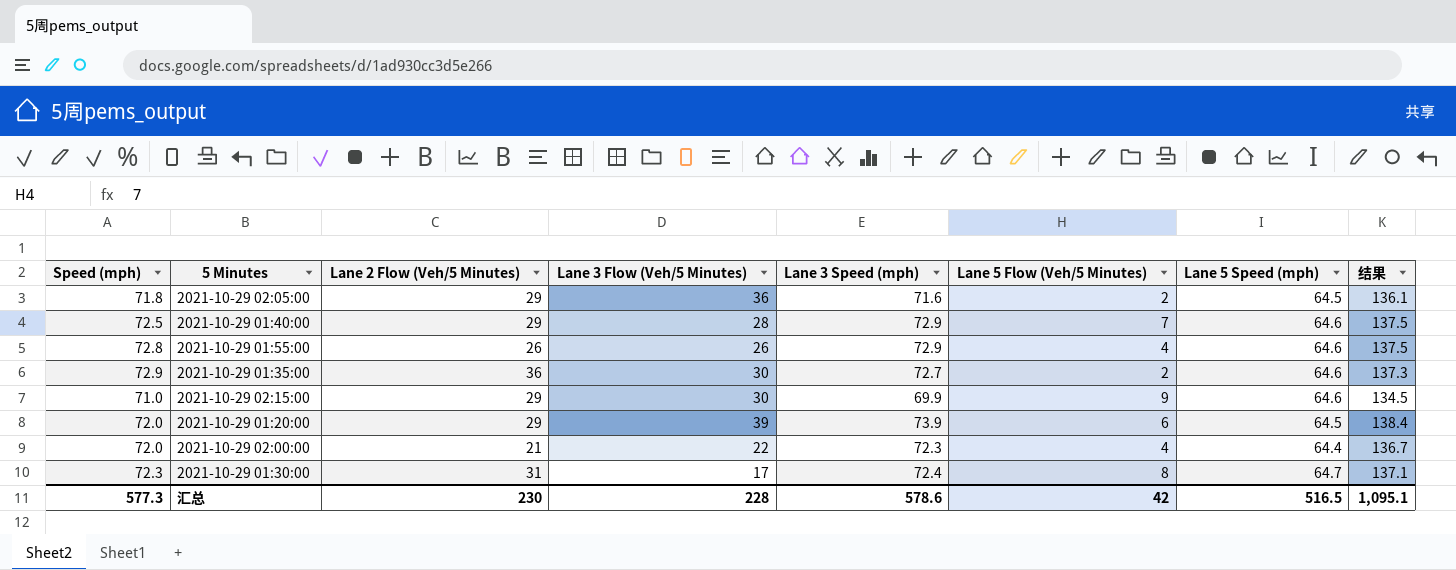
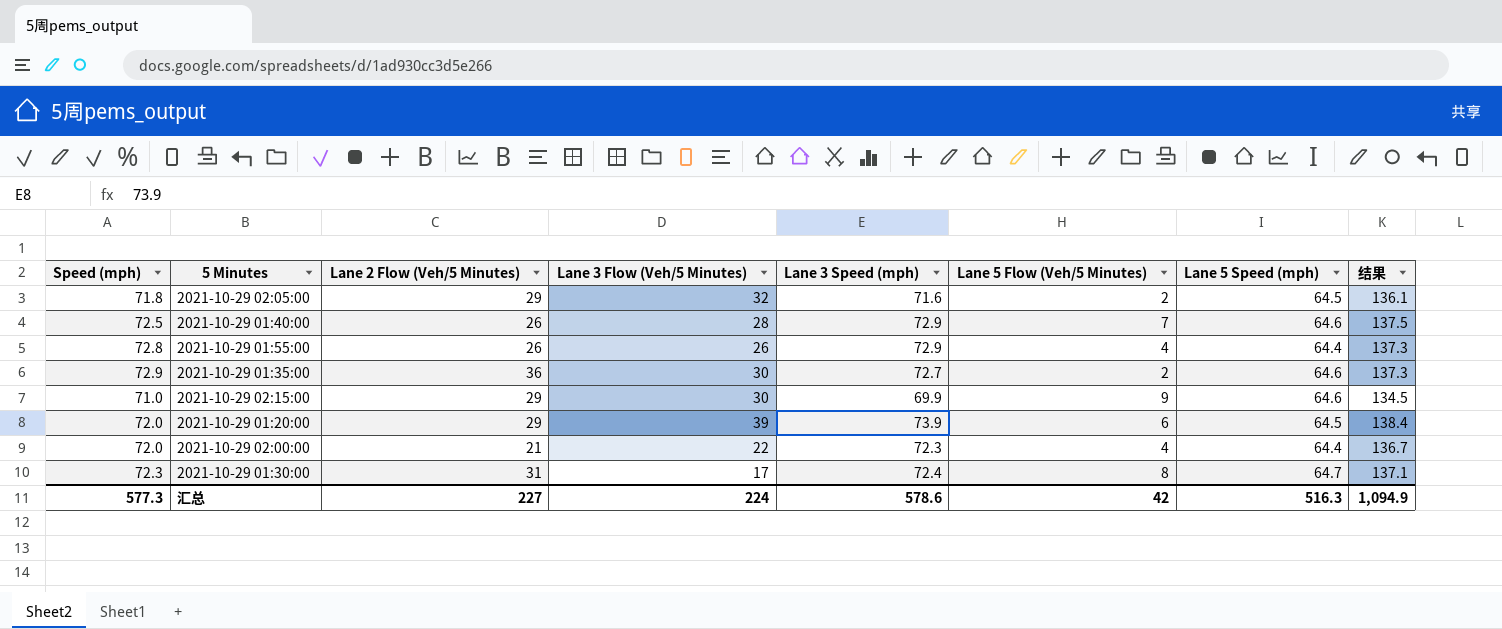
2021-10-29 02:05:00 | Lane 3 Flow (Veh/5 Minutes): 36 -> 32
2021-10-29 01:40:00 | Lane 2 Flow (Veh/5 Minutes): 29 -> 26
2021-10-29 01:55:00 | Lane 5 Speed (mph): 64.6 -> 64.4
2021-10-29 01:55:00 | 结果: 137.5 -> 137.3
汇总 | Lane 2 Flow (Veh/5 Minutes): 230 -> 227
汇总 | Lane 3 Flow (Veh/5 Minutes): 228 -> 224
汇总 | Lane 5 Speed (mph): 516.5 -> 516.3
汇总 | 结果: 1,095.1 -> 1,094.9

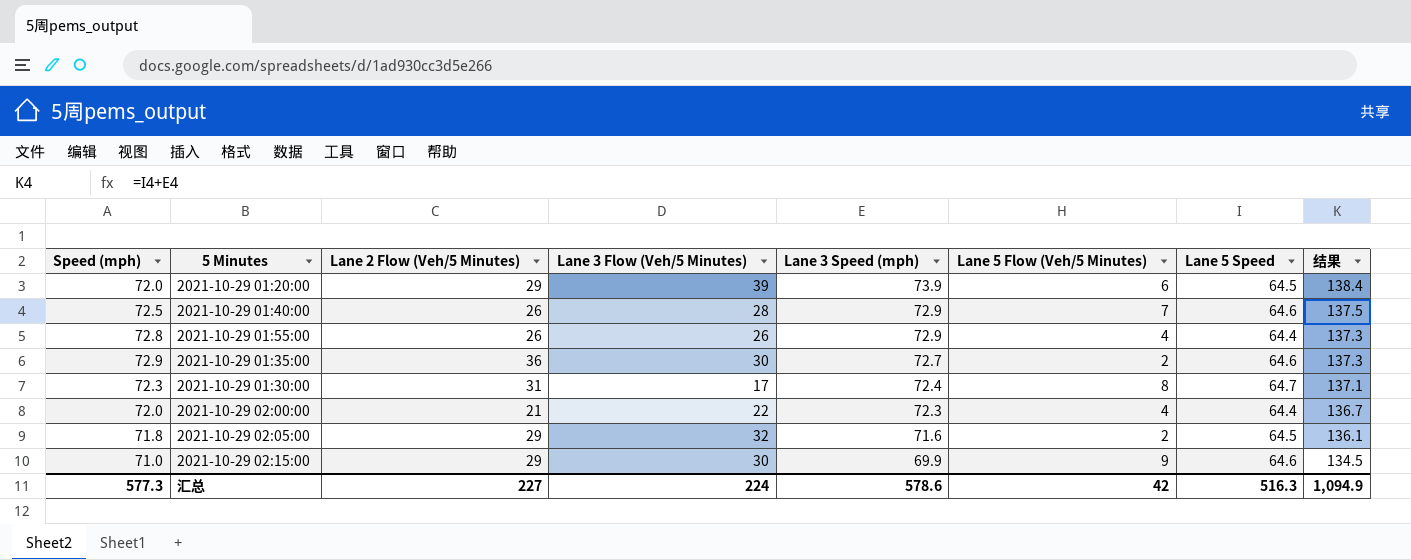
row order: none -> Lane 3 Speed (mph) descending
column name: Lane 5 Speed (mph) -> Lane 5 Speed

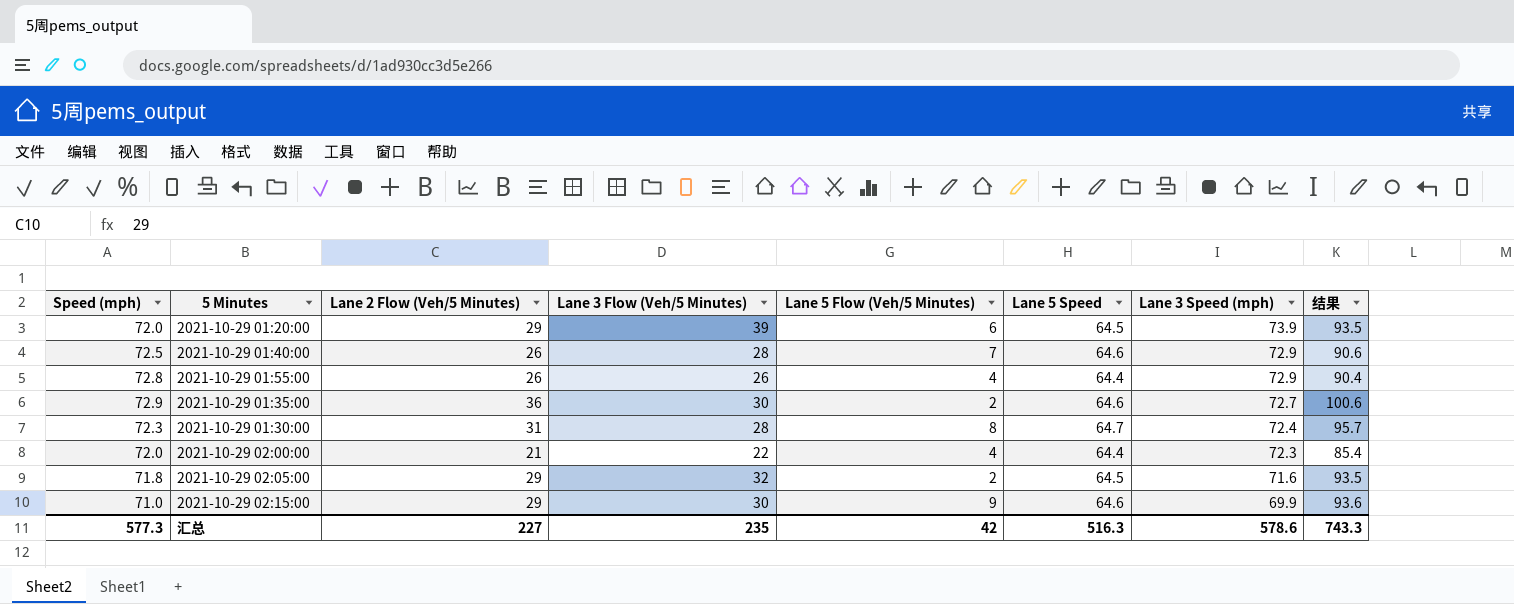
column Lane 3 Speed (mph) | position: 5 -> 7
column 结果 | formula: [Lane 3 Speed (mph)] + [Lane 5 Speed] -> [Lane 2 Flow (Veh/5 Minutes)] + [Lane 5 Speed]
2021-10-29 01:30:00 | Lane 3 Flow (Veh/5 Minutes): 17 -> 28
汇总 | Lane 3 Flow (Veh/5 Minutes): 224 -> 235
汇总 | 结果: 1,094.9 -> 743.3

